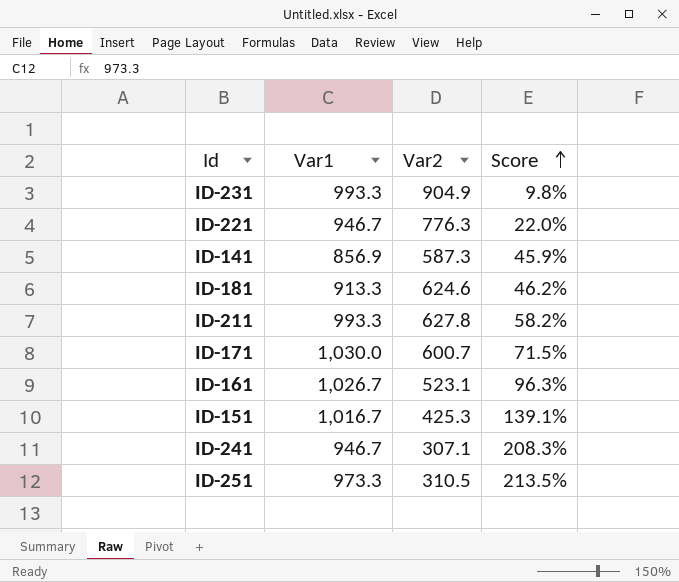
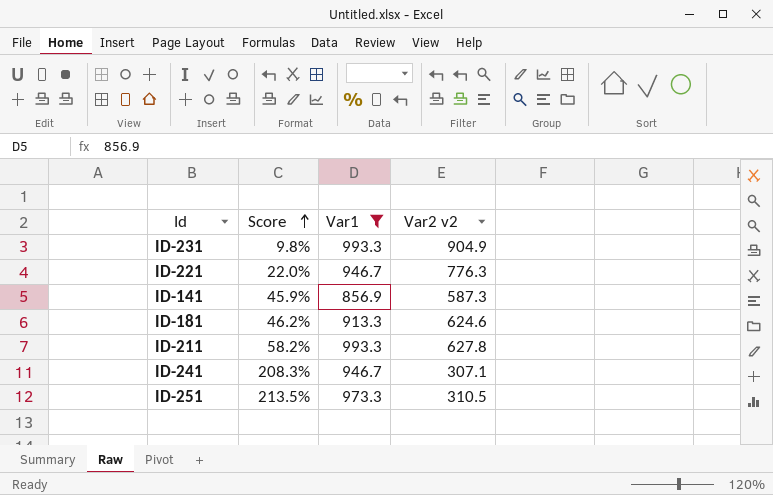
filter: none -> Var1 <= 993.3
column Score | position: 4 -> 2
column name: Var2 -> Var2 v2

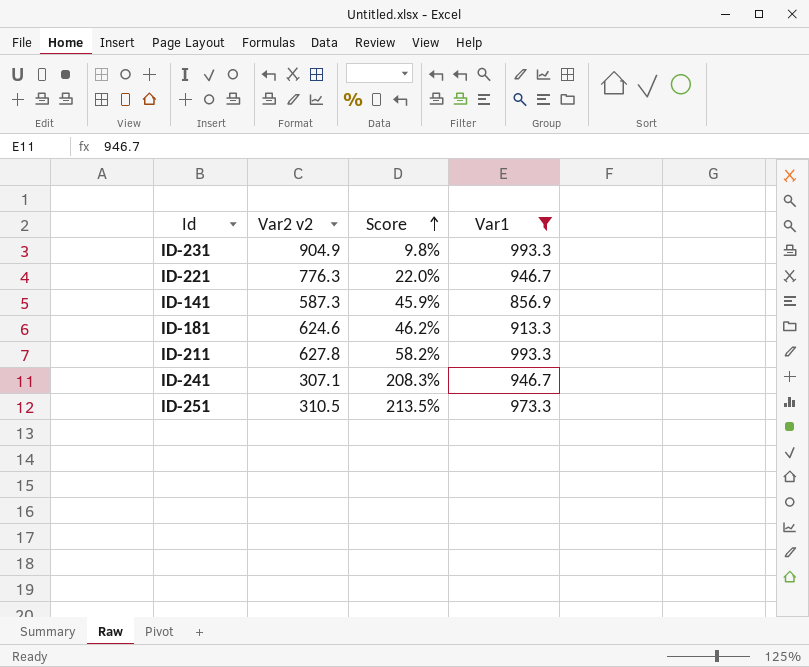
column Var2 v2 | position: 4 -> 2

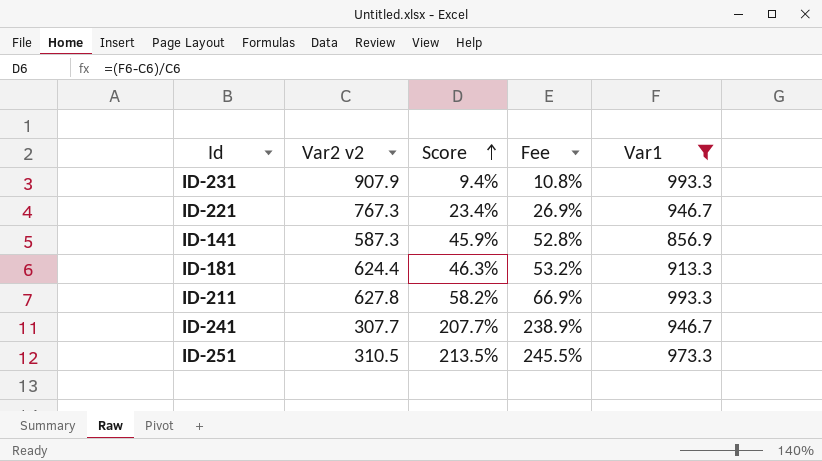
column Fee | formula: none -> [Score] * 1.15
ID-231 | Var2 v2: 904.9 -> 907.9
ID-231 | Score: 9.8% -> 9.4%
ID-221 | Var2 v2: 776.3 -> 767.3
ID-221 | Score: 22.0% -> 23.4%
ID-181 | Var2 v2: 624.6 -> 624.4
ID-181 | Score: 46.2% -> 46.3%
ID-241 | Var2 v2: 307.1 -> 307.7
ID-241 | Score: 208.3% -> 207.7%

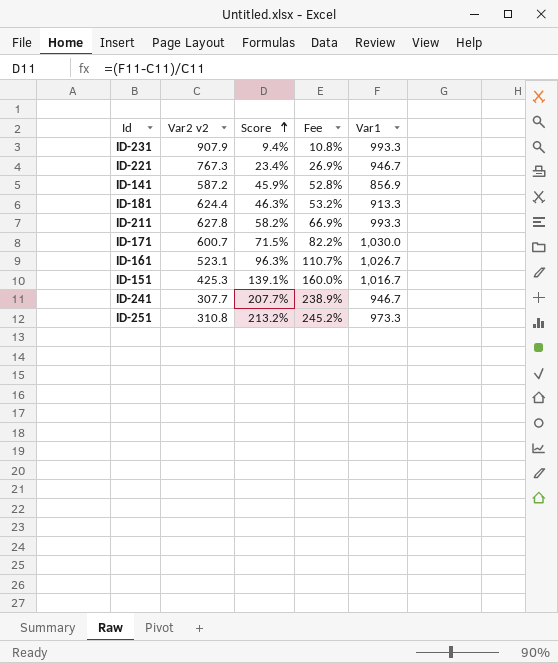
filter: Var1 <= 993.3 -> none
ID-141 | Var2 v2: 587.3 -> 587.2
ID-251 | Var2 v2: 310.5 -> 310.8
ID-251 | Score: 213.5% -> 213.2%
ID-251 | Fee: 245.5% -> 245.2%

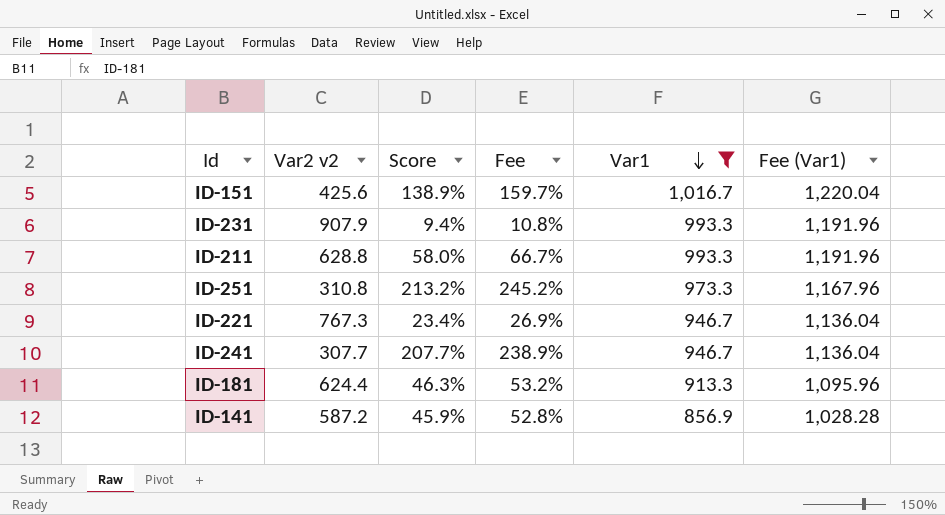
filter: none -> Var1 <= 1,016.7
row order: Score ascending -> Var1 descending
column Fee (Var1) | formula: none -> [Var1] * 1.2
ID-151 | Var2 v2: 425.3 -> 425.6
ID-151 | Score: 139.1% -> 138.9%
ID-151 | Fee: 160.0% -> 159.7%
ID-211 | Var2 v2: 627.8 -> 628.8
ID-211 | Score: 58.2% -> 58.0%
ID-211 | Fee: 66.9% -> 66.7%

